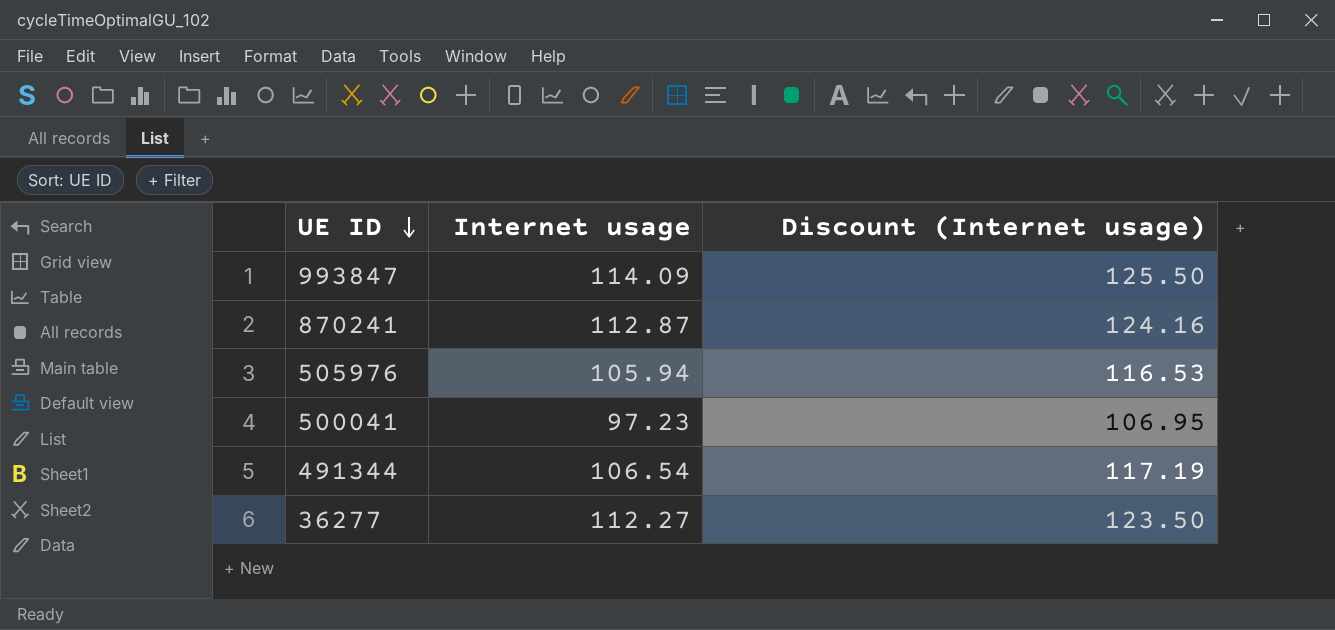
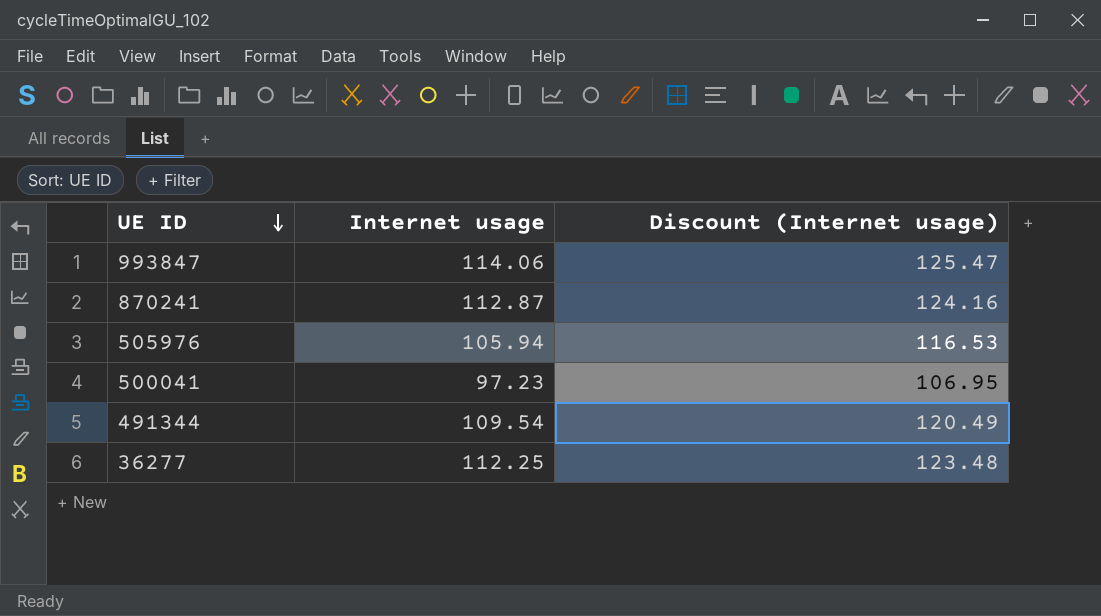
993847 | Internet usage: 114.09 -> 114.06
993847 | Discount (Internet usage): 125.50 -> 125.47
491344 | Internet usage: 106.54 -> 109.54
491344 | Discount (Internet usage): 117.19 -> 120.49
36277 | Internet usage: 112.27 -> 112.25
36277 | Discount (Internet usage): 123.50 -> 123.48

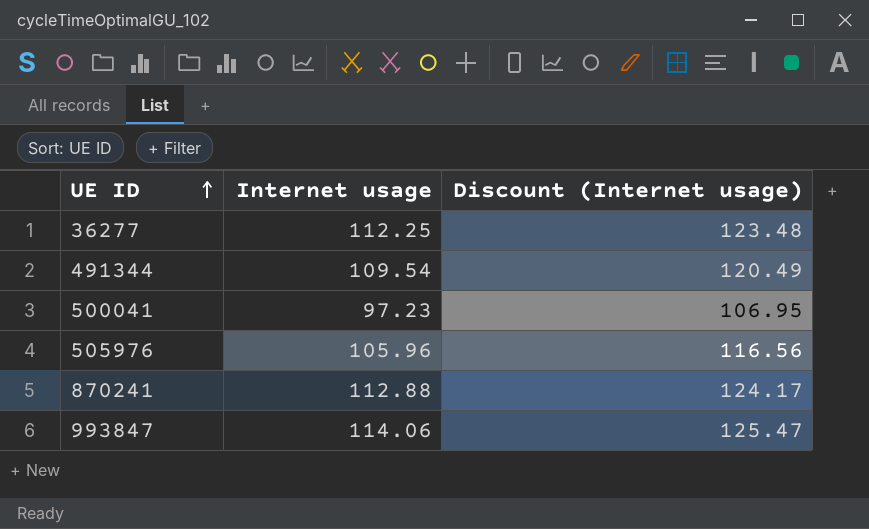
row order: UE ID descending -> UE ID ascending
505976 | Internet usage: 105.94 -> 105.96
505976 | Discount (Internet usage): 116.53 -> 116.56
870241 | Internet usage: 112.87 -> 112.88
870241 | Discount (Internet usage): 124.16 -> 124.17

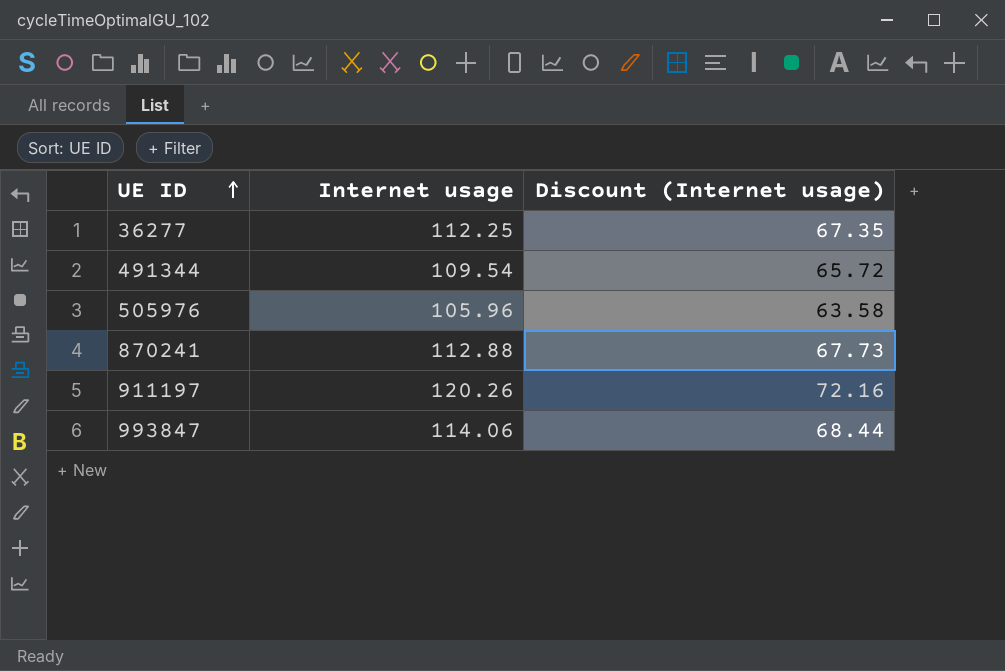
column Discount (Internet usage) | formula: [Internet usage] * 1.1 -> [Internet usage] * 0.6
row 500041: 97.23 | 106.95 -> none
row 911197: none -> 120.26 | 72.16

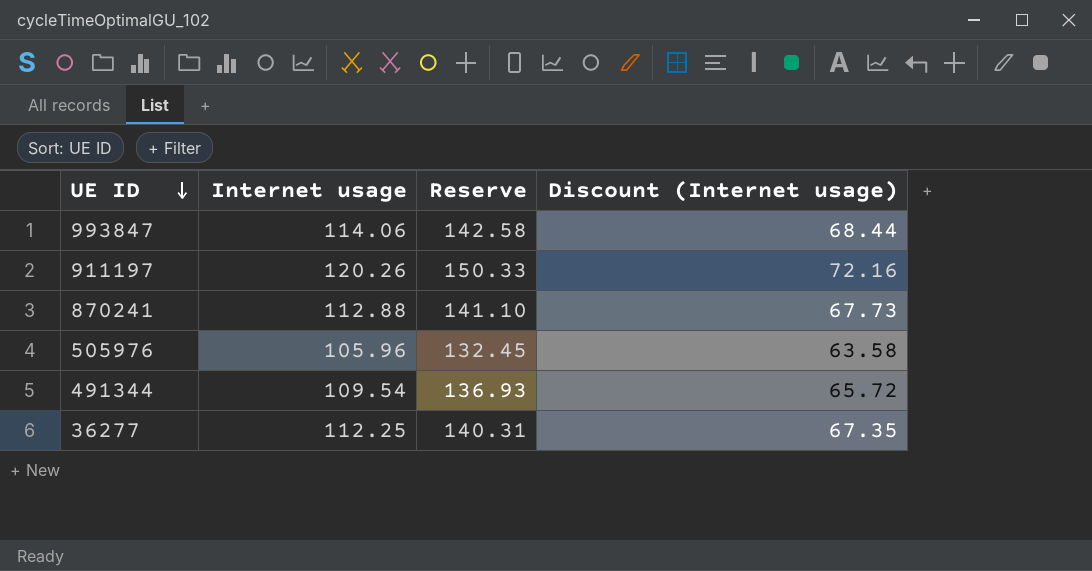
row order: UE ID ascending -> UE ID descending
column Reserve | formula: none -> [Internet usage] * 1.25

